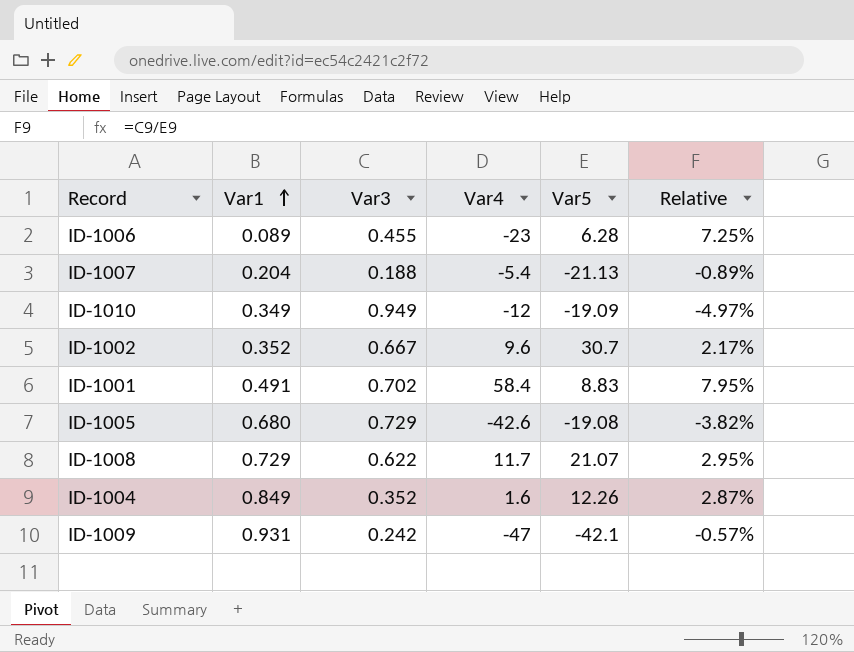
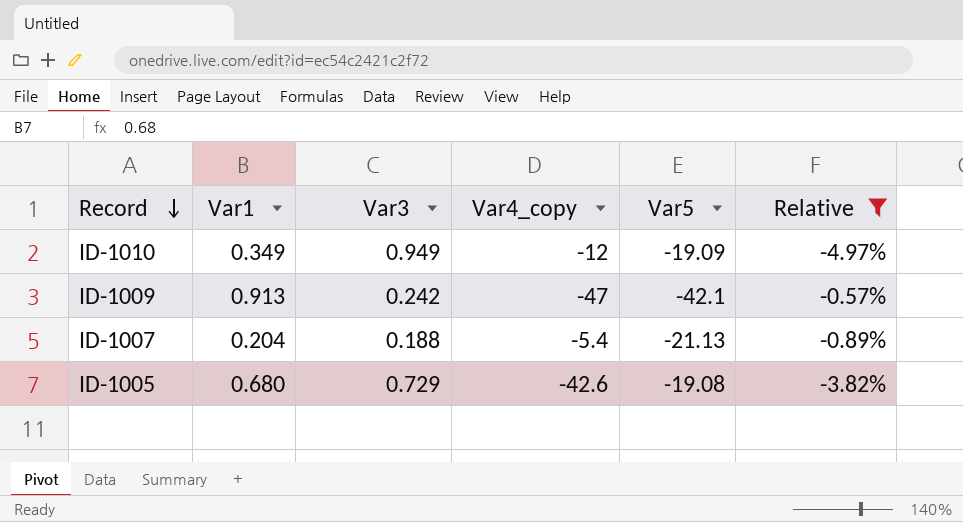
filter: none -> Relative <= -0.57%
row order: Var1 ascending -> Record descending
column name: Var4 -> Var4_copy
ID-1009 | Var1: 0.931 -> 0.913

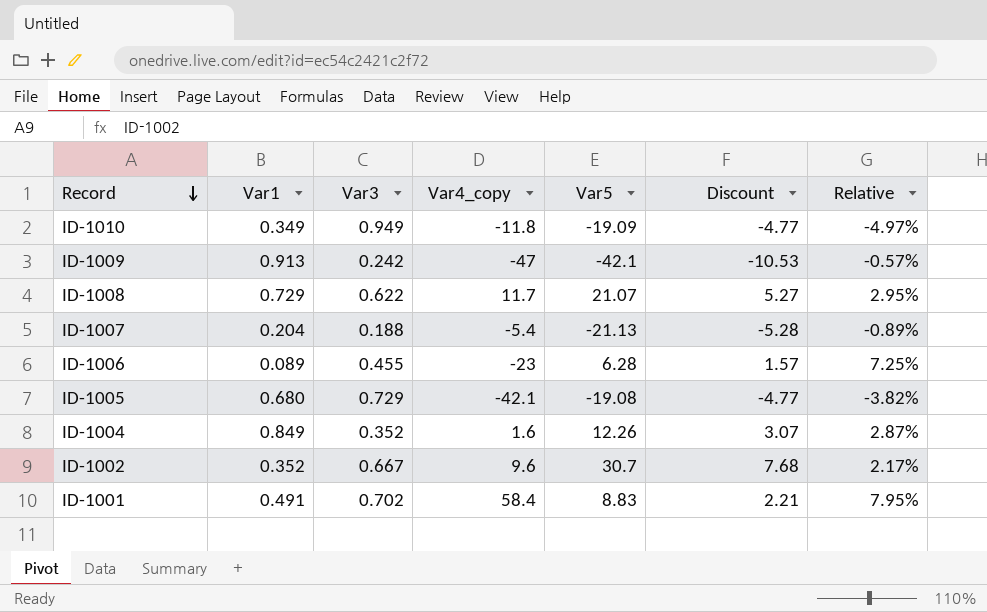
filter: Relative <= -0.57% -> none
column Discount | formula: none -> [Var5] * 0.25
ID-1010 | Var4_copy: -12 -> -11.8
ID-1005 | Var4_copy: -42.6 -> -42.1

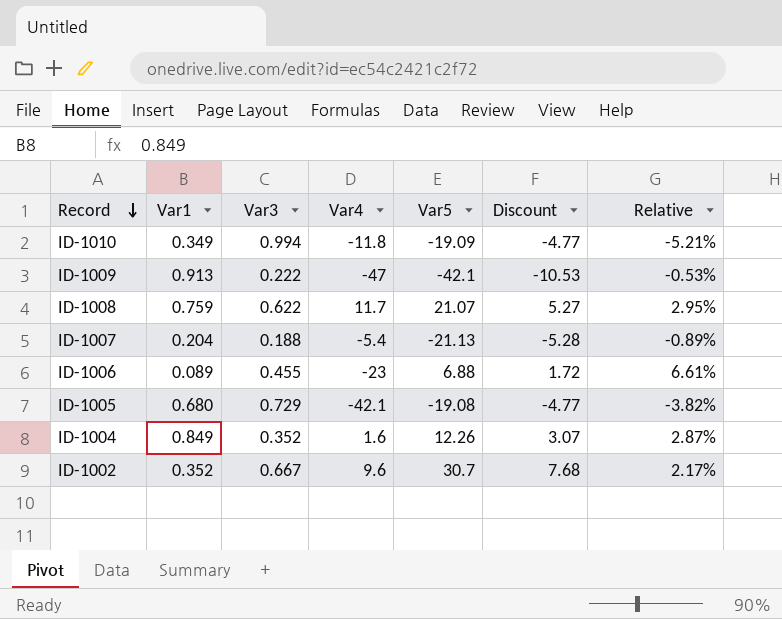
column name: Var4_copy -> Var4
row ID-1001: 0.491 | 0.702 | 58.4 | 8.83 | 2.21 | 7.95% -> none
ID-1010 | Var3: 0.949 -> 0.994
ID-1010 | Relative: -4.97% -> -5.21%
ID-1009 | Var3: 0.242 -> 0.222
ID-1009 | Relative: -0.57% -> -0.53%
ID-1008 | Var1: 0.729 -> 0.759
ID-1006 | Var5: 6.28 -> 6.88
ID-1006 | Discount: 1.57 -> 1.72
ID-1006 | Relative: 7.25% -> 6.61%

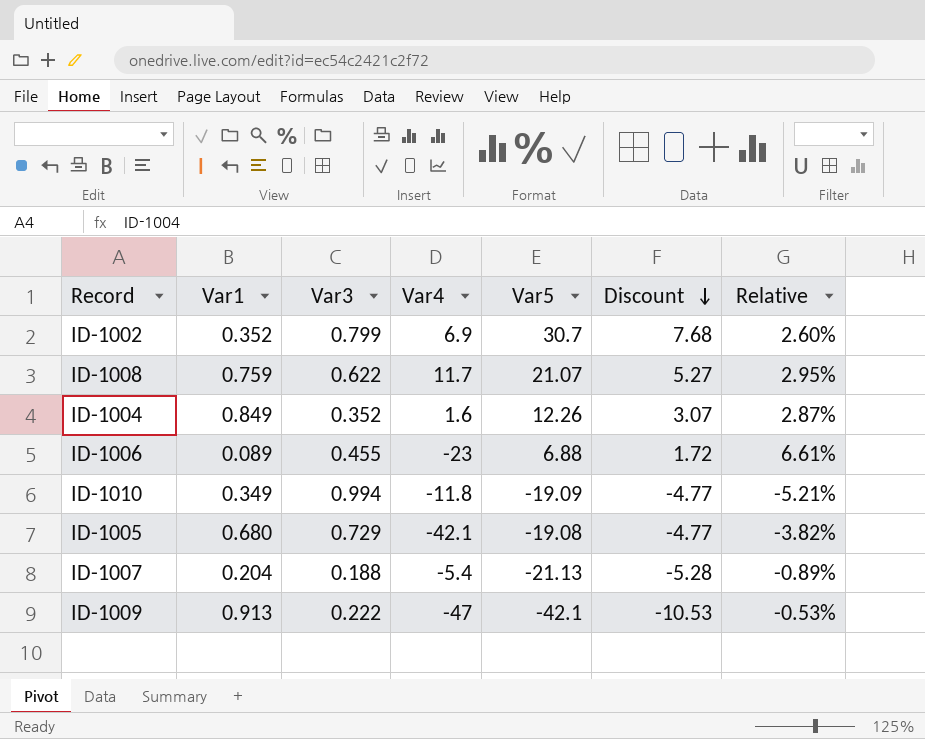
row order: Record descending -> Discount descending
ID-1002 | Var3: 0.667 -> 0.799
ID-1002 | Var4: 9.6 -> 6.9
ID-1002 | Relative: 2.17% -> 2.60%

